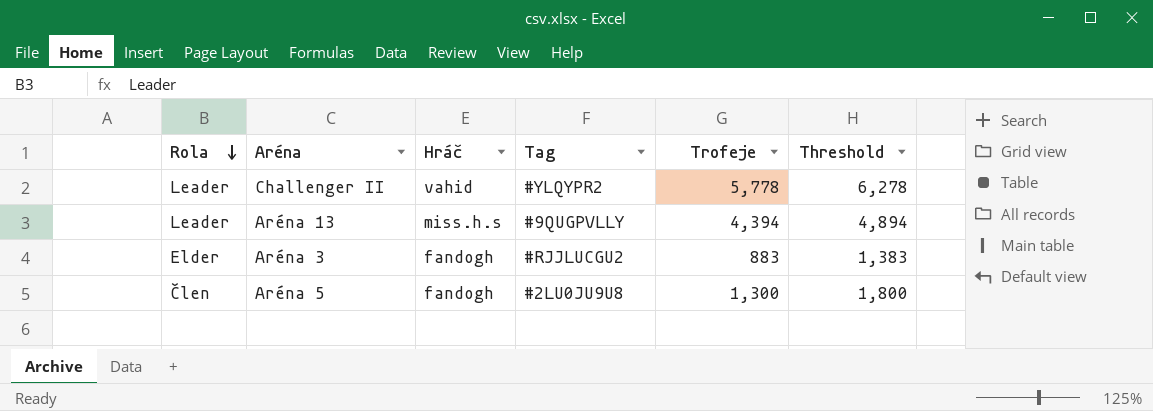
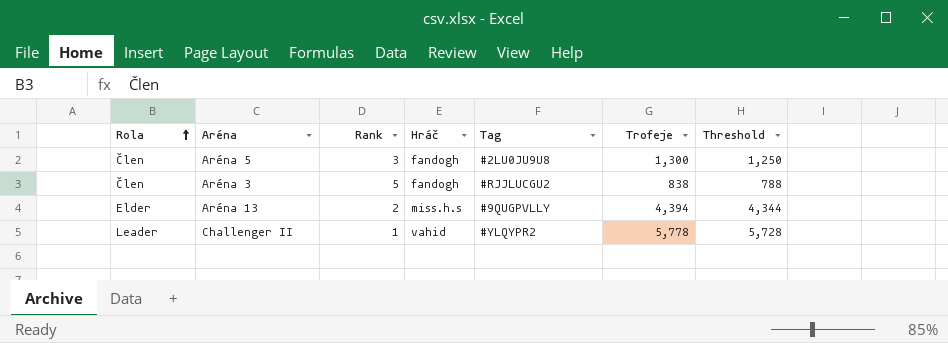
row order: Rola descending -> Rola ascending
column Rank | position: none -> 3
column Threshold | formula: [Trofeje] + 500 -> [Trofeje] - 50
Aréna 3 | Rola: Elder -> Člen
Aréna 3 | Trofeje: 883 -> 838
Aréna 13 | Rola: Leader -> Elder

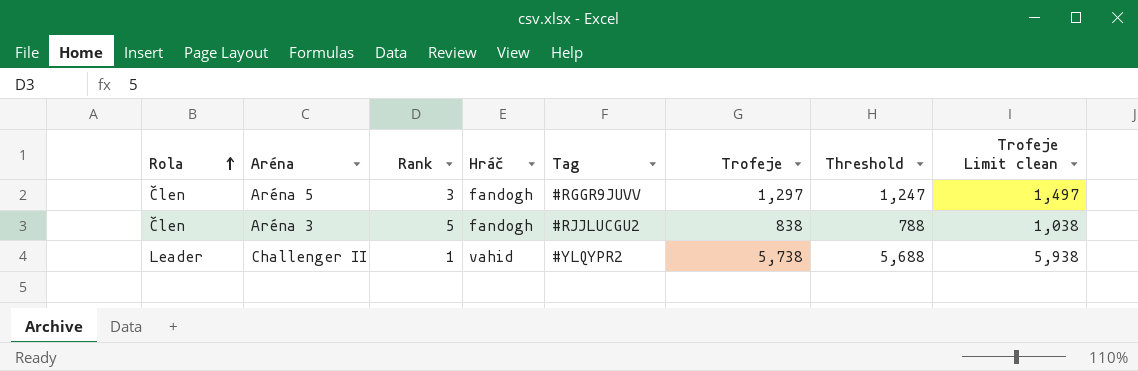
column Trofeje Limit clean | formula: none -> [Trofeje] + 200
row Aréna 13: Elder | 2 | miss.h.s | #9QUGPVLLY | 4,394 | 4,344 -> none
Aréna 5 | Tag: #2LU0JU9U8 -> #RGGR9JUVV
Aréna 5 | Trofeje: 1,300 -> 1,297
Aréna 5 | Threshold: 1,250 -> 1,247
Challenger II | Trofeje: 5,778 -> 5,738
Challenger II | Threshold: 5,728 -> 5,688

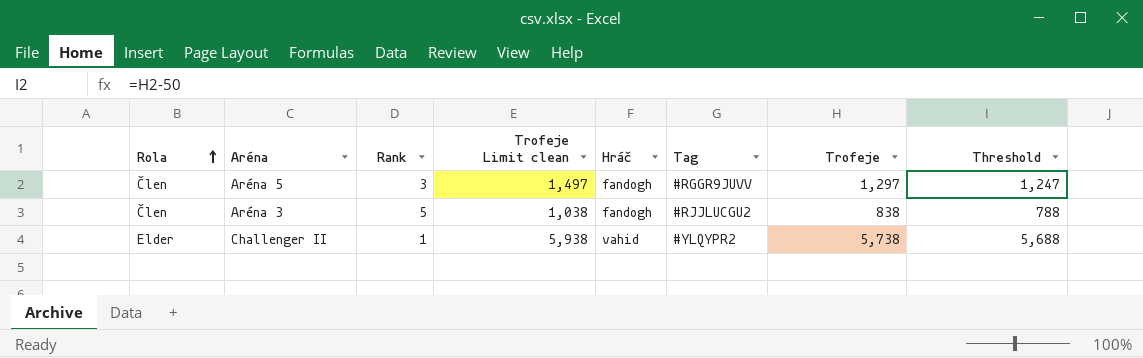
column Trofeje Limit clean | position: 8 -> 4
Challenger II | Rola: Leader -> Elder

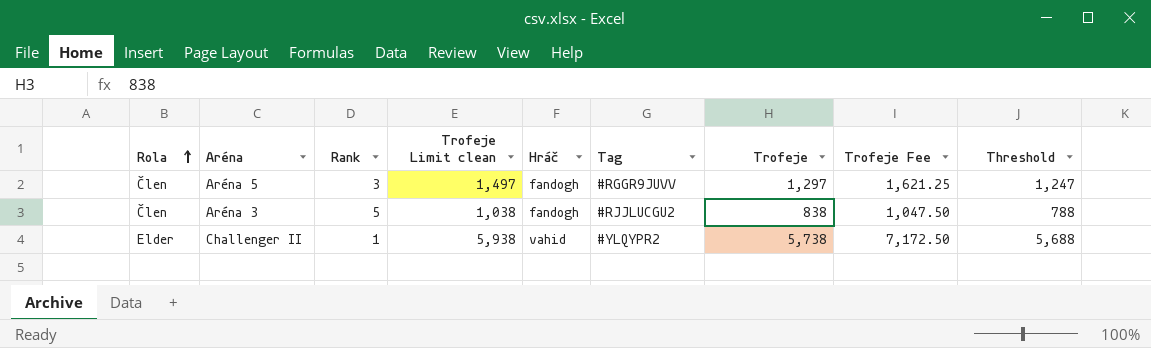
column Trofeje Fee | formula: none -> [Trofeje] * 1.25

